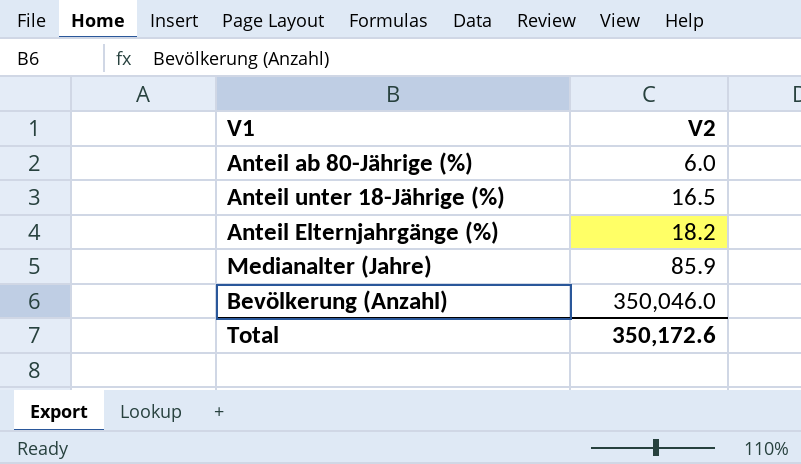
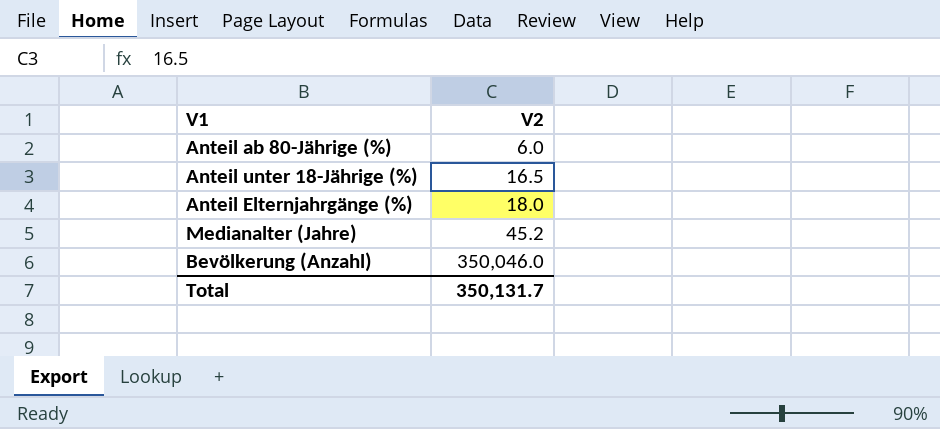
Anteil Elternjahrgänge (%) | V2: 18.2 -> 18.0
Medianalter (Jahre) | V2: 85.9 -> 45.2
Total | V2: 350,172.6 -> 350,131.7

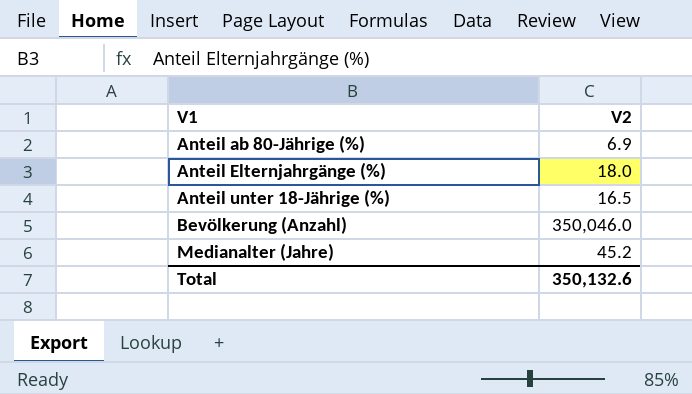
row order: V2 ascending -> V1 ascending
Anteil ab 80-Jährige (%) | V2: 6.0 -> 6.9
Total | V2: 350,131.7 -> 350,132.6

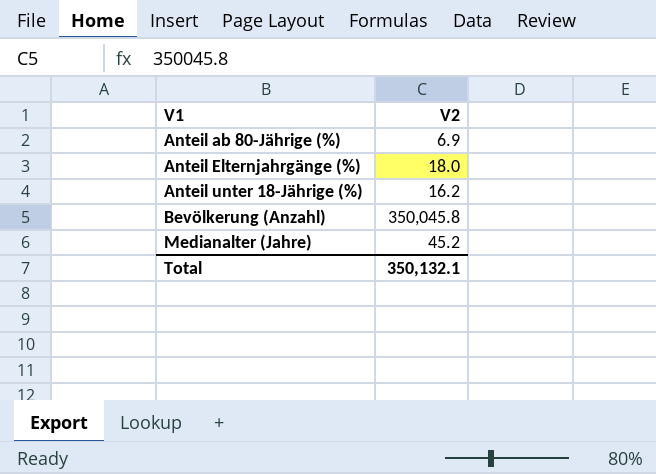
Anteil unter 18-Jährige (%) | V2: 16.5 -> 16.2
Bevölkerung (Anzahl) | V2: 350,046.0 -> 350,045.8
Total | V2: 350,132.6 -> 350,132.1

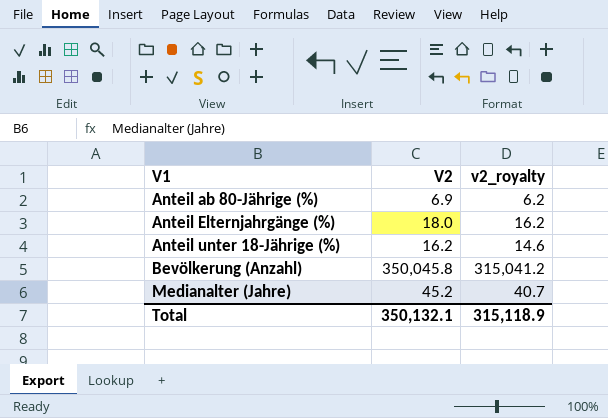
column v2_royalty | formula: none -> [V2] * 0.9

